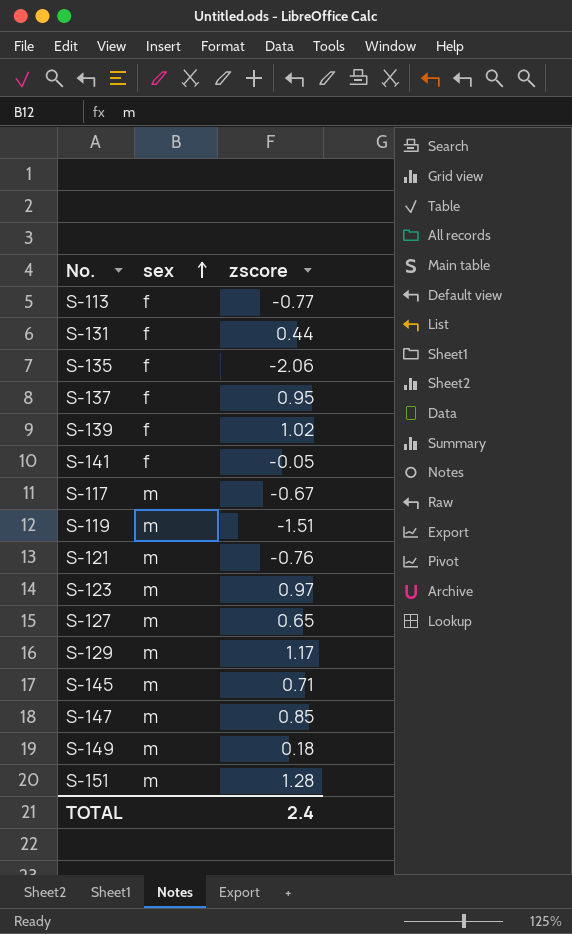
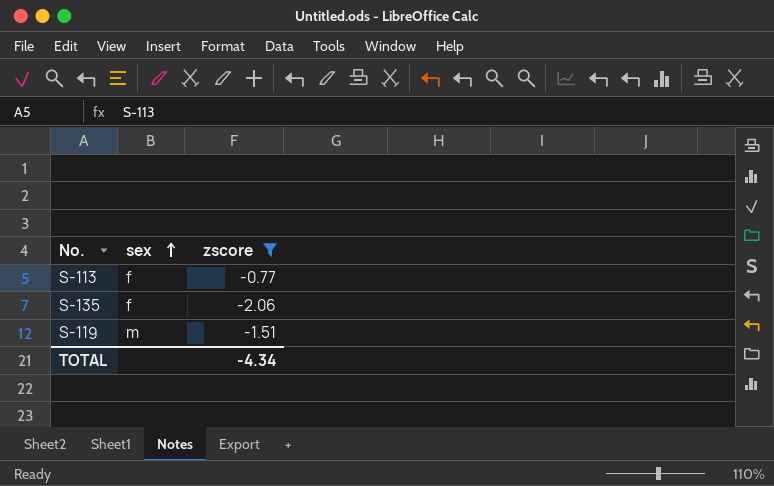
filter: none -> zscore <= -0.77
TOTAL | zscore: 2.4 -> -4.34

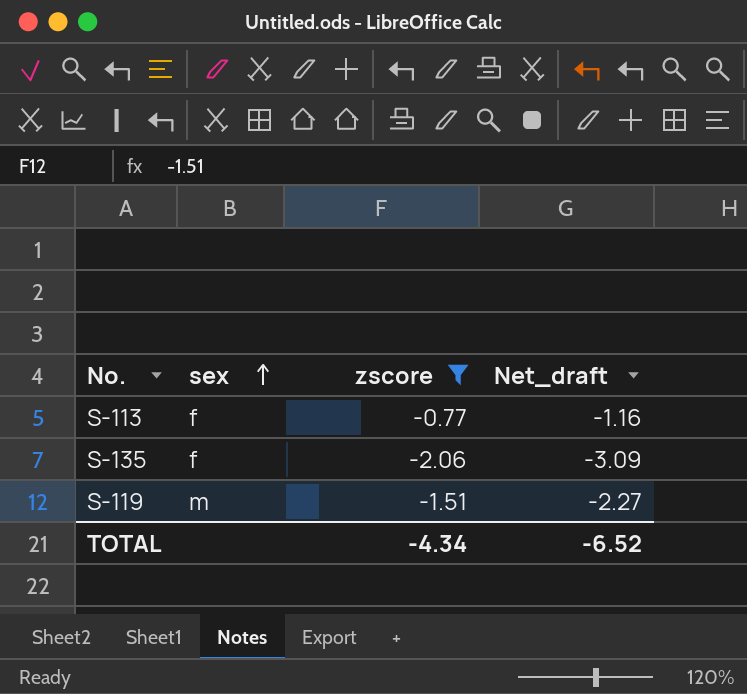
column Net_draft | formula: none -> [zscore] * 1.5

